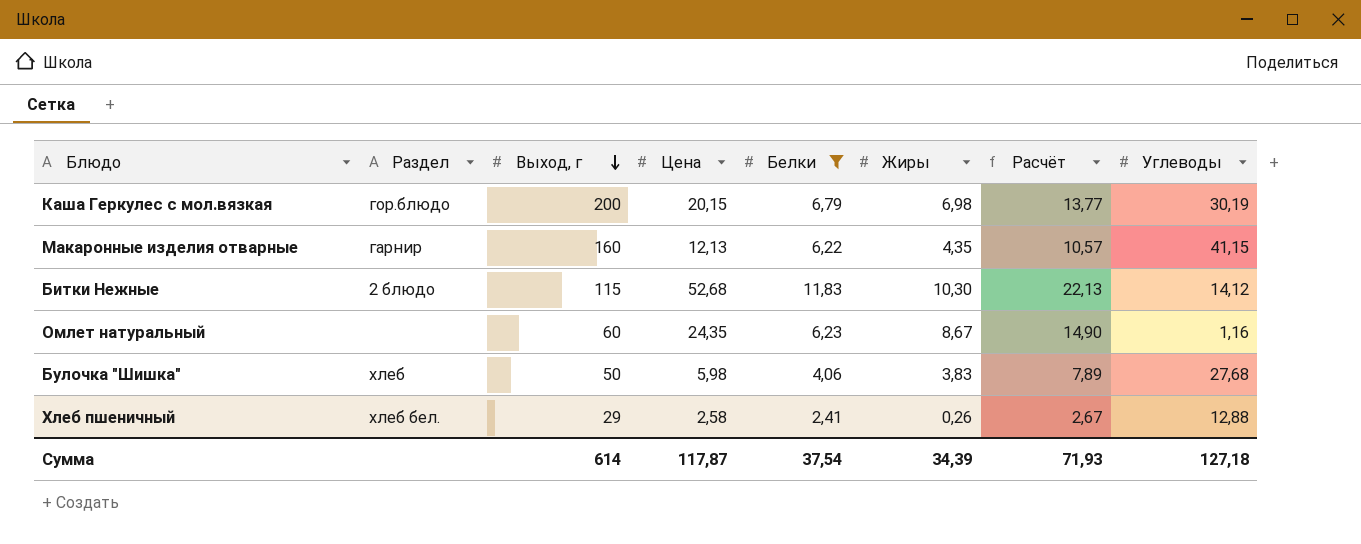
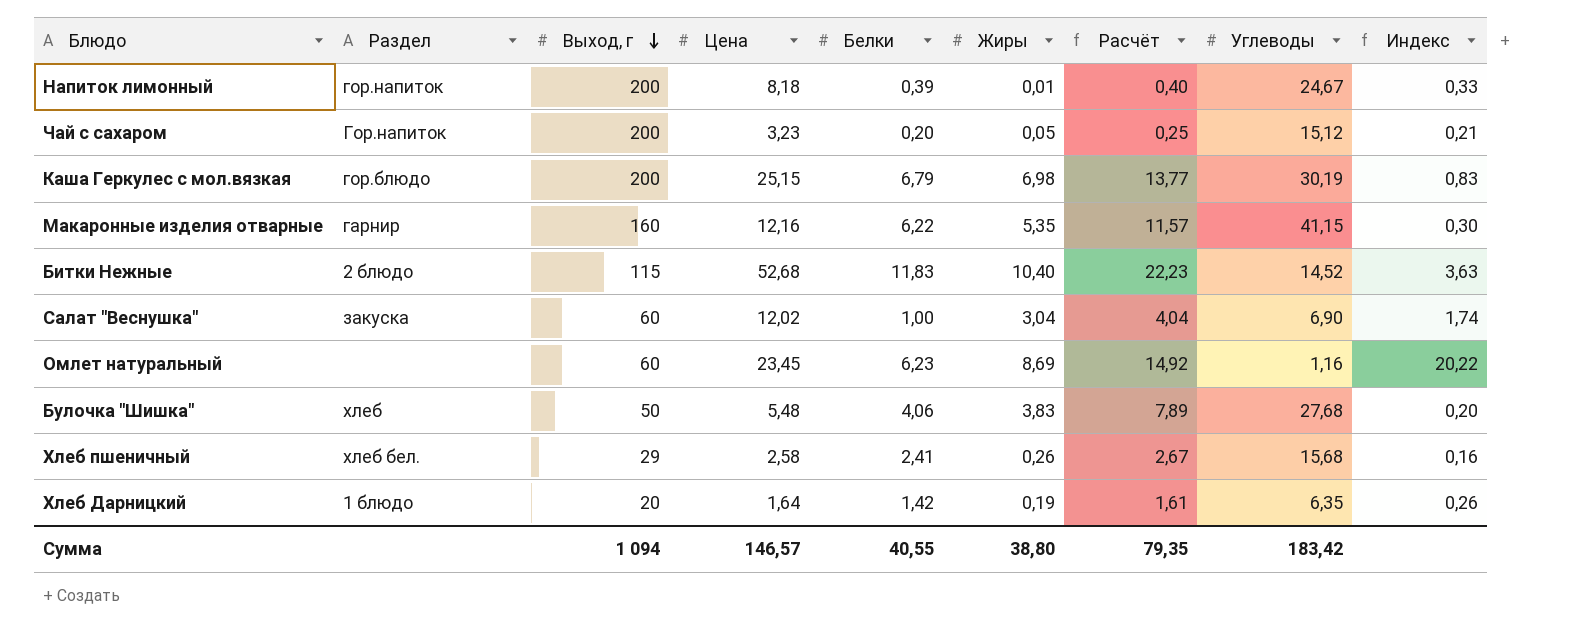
filter: Белки >= 2,41 -> none
column Индекс | formula: none -> [Цена] / [Углеводы]
Каша Геркулес с мол.вязкая | Цена: 20,15 -> 25,15
Макаронные изделия отварные | Цена: 12,13 -> 12,16
Макаронные изделия отварные | Жиры: 4,35 -> 5,35
Макаронные изделия отварные | Расчёт: 10,57 -> 11,57
Битки Нежные | Жиры: 10,30 -> 10,40
Битки Нежные | Расчёт: 22,13 -> 22,23
Битки Нежные | Углеводы: 14,12 -> 14,52
Омлет натуральный | Цена: 24,35 -> 23,45
Омлет натуральный | Жиры: 8,67 -> 8,69
Омлет натуральный | Расчёт: 14,90 -> 14,92
Булочка "Шишка" | Цена: 5,98 -> 5,48
Хлеб пшеничный | Углеводы: 12,88 -> 15,68
Сумма | Выход, г: 614 -> 1 094
Сумма | Цена: 117,87 -> 146,57
Сумма | Белки: 37,54 -> 40,55
Сумма | Жиры: 34,39 -> 38,80
Сумма | Расчёт: 71,93 -> 79,35
Сумма | Углеводы: 127,18 -> 183,42

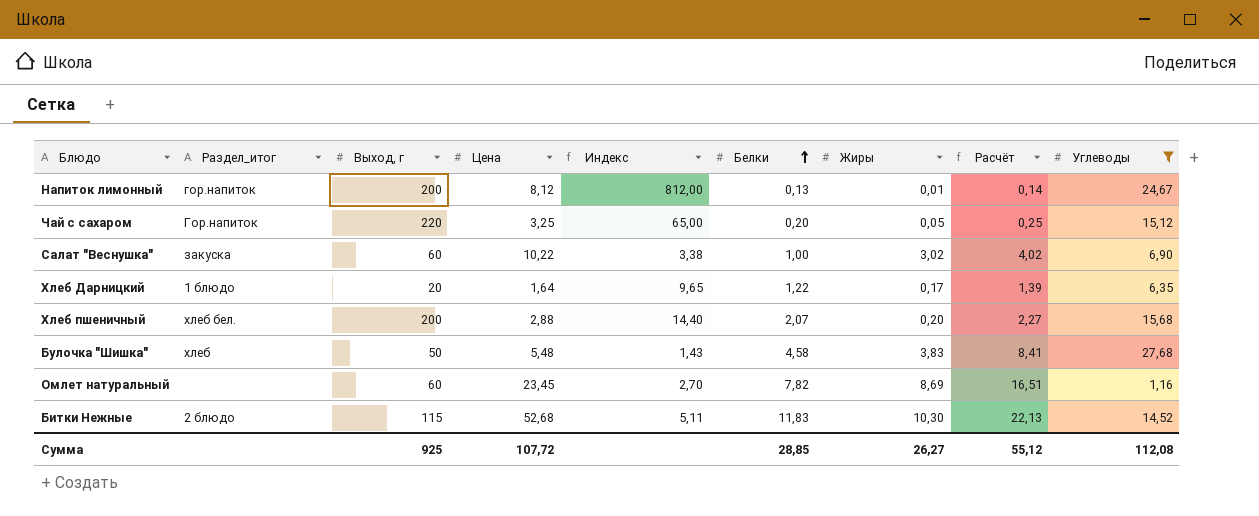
filter: none -> Углеводы <= 27,68
row order: Выход, г descending -> Белки ascending
column name: Раздел -> Раздел_итог
column Индекс | formula: [Цена] / [Углеводы] -> [Цена] / [Жиры]
column Индекс | position: 9 -> 5
Напиток лимонный | Цена: 8,18 -> 8,12
Напиток лимонный | Белки: 0,39 -> 0,13
Напиток лимонный | Расчёт: 0,40 -> 0,14
Чай с сахаром | Выход, г: 200 -> 220
Чай с сахаром | Цена: 3,23 -> 3,25
Салат "Веснушка" | Цена: 12,02 -> 10,22
Салат "Веснушка" | Жиры: 3,04 -> 3,02
Салат "Веснушка" | Расчёт: 4,04 -> 4,02
Хлеб Дарницкий | Белки: 1,42 -> 1,22
Хлеб Дарницкий | Жиры: 0,19 -> 0,17
Хлеб Дарницкий | Расчёт: 1,61 -> 1,39
Хлеб пшеничный | Выход, г: 29 -> 200
Хлеб пшеничный | Цена: 2,58 -> 2,88
Хлеб пшеничный | Белки: 2,41 -> 2,07
Хлеб пшеничный | Жиры: 0,26 -> 0,20
Хлеб пшеничный | Расчёт: 2,67 -> 2,27
Булочка "Шишка" | Белки: 4,06 -> 4,58
Булочка "Шишка" | Расчёт: 7,89 -> 8,41
Омлет натуральный | Белки: 6,23 -> 7,82
Омлет натуральный | Расчёт: 14,92 -> 16,51
Битки Нежные | Жиры: 10,40 -> 10,30
Битки Нежные | Расчёт: 22,23 -> 22,13
Сумма | Выход, г: 1 094 -> 925
Сумма | Цена: 146,57 -> 107,72
Сумма | Белки: 40,55 -> 28,85
Сумма | Жиры: 38,80 -> 26,27
Сумма | Расчёт: 79,35 -> 55,12
Сумма | Углеводы: 183,42 -> 112,08

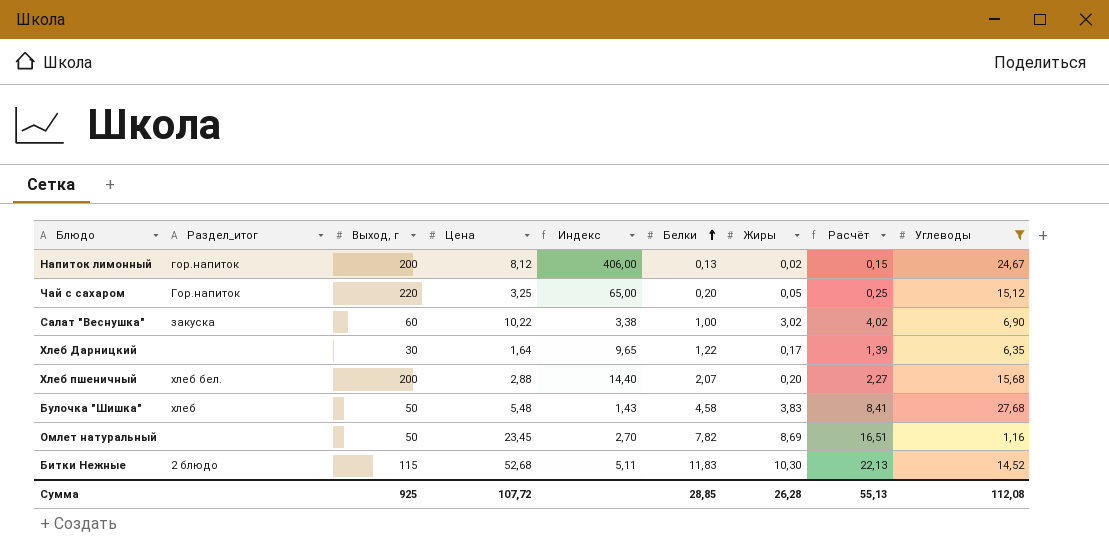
Напиток лимонный | Индекс: 812,00 -> 406,00
Напиток лимонный | Жиры: 0,01 -> 0,02
Напиток лимонный | Расчёт: 0,14 -> 0,15
Хлеб Дарницкий | Раздел_итог: 1 блюдо -> none
Хлеб Дарницкий | Выход, г: 20 -> 30
Омлет натуральный | Выход, г: 60 -> 50
Сумма | Жиры: 26,27 -> 26,28
Сумма | Расчёт: 55,12 -> 55,13

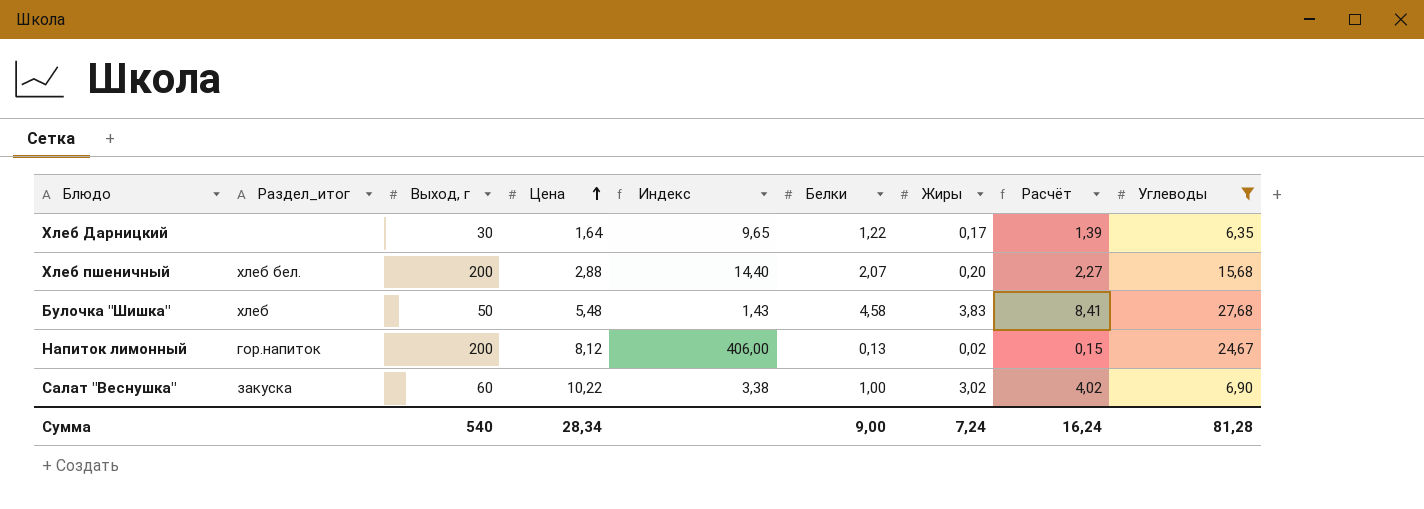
row order: Белки ascending -> Цена ascending
row Чай с сахаром: Гор.напиток | 220 | 3,25 | 65,00 | 0,20 | 0,05 | 0,25 | 15,12 -> none
row Омлет натуральный: none | 50 | 23,45 | 2,70 | 7,82 | 8,69 | 16,51 | 1,16 -> none
row Битки Нежные: 2 блюдо | 115 | 52,68 | 5,11 | 11,83 | 10,30 | 22,13 | 14,52 -> none
Сумма | Выход, г: 925 -> 540
Сумма | Цена: 107,72 -> 28,34
Сумма | Белки: 28,85 -> 9,00
Сумма | Жиры: 26,28 -> 7,24
Сумма | Расчёт: 55,13 -> 16,24
Сумма | Углеводы: 112,08 -> 81,28

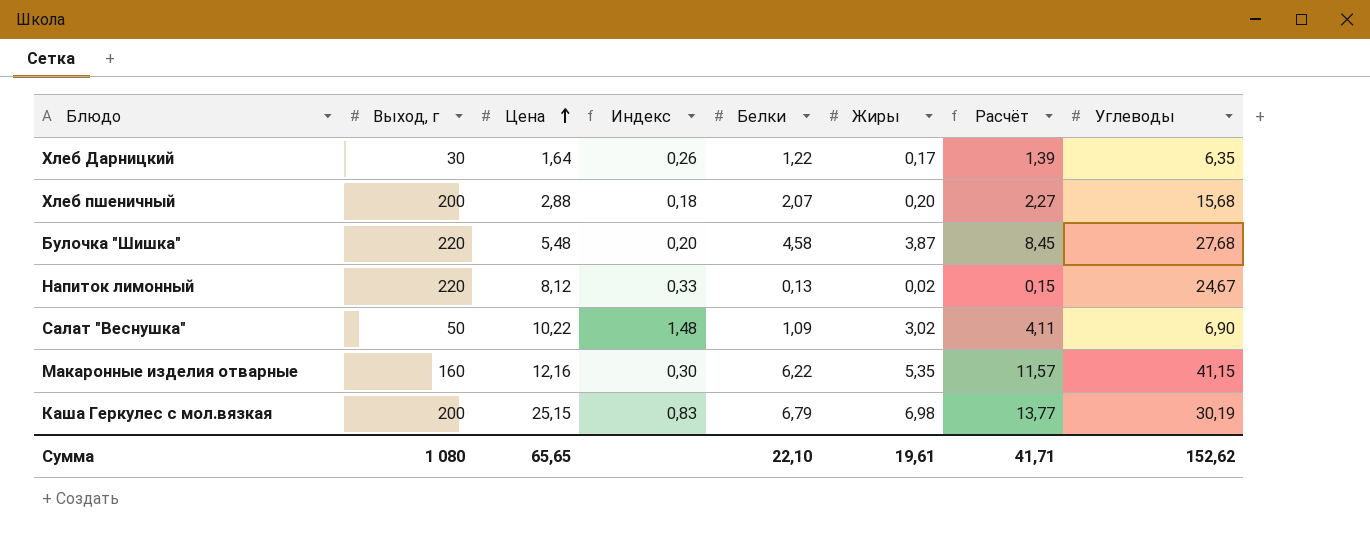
filter: Углеводы <= 27,68 -> none
column Раздел_итог | position: 2 -> none
column Индекс | formula: [Цена] / [Жиры] -> [Цена] / [Углеводы]
Булочка "Шишка" | Выход, г: 50 -> 220
Булочка "Шишка" | Жиры: 3,83 -> 3,87
Булочка "Шишка" | Расчёт: 8,41 -> 8,45
Напиток лимонный | Выход, г: 200 -> 220
Салат "Веснушка" | Выход, г: 60 -> 50
Салат "Веснушка" | Белки: 1,00 -> 1,09
Салат "Веснушка" | Расчёт: 4,02 -> 4,11
Сумма | Выход, г: 540 -> 1 080
Сумма | Цена: 28,34 -> 65,65
Сумма | Белки: 9,00 -> 22,10
Сумма | Жиры: 7,24 -> 19,61
Сумма | Расчёт: 16,24 -> 41,71
Сумма | Углеводы: 81,28 -> 152,62

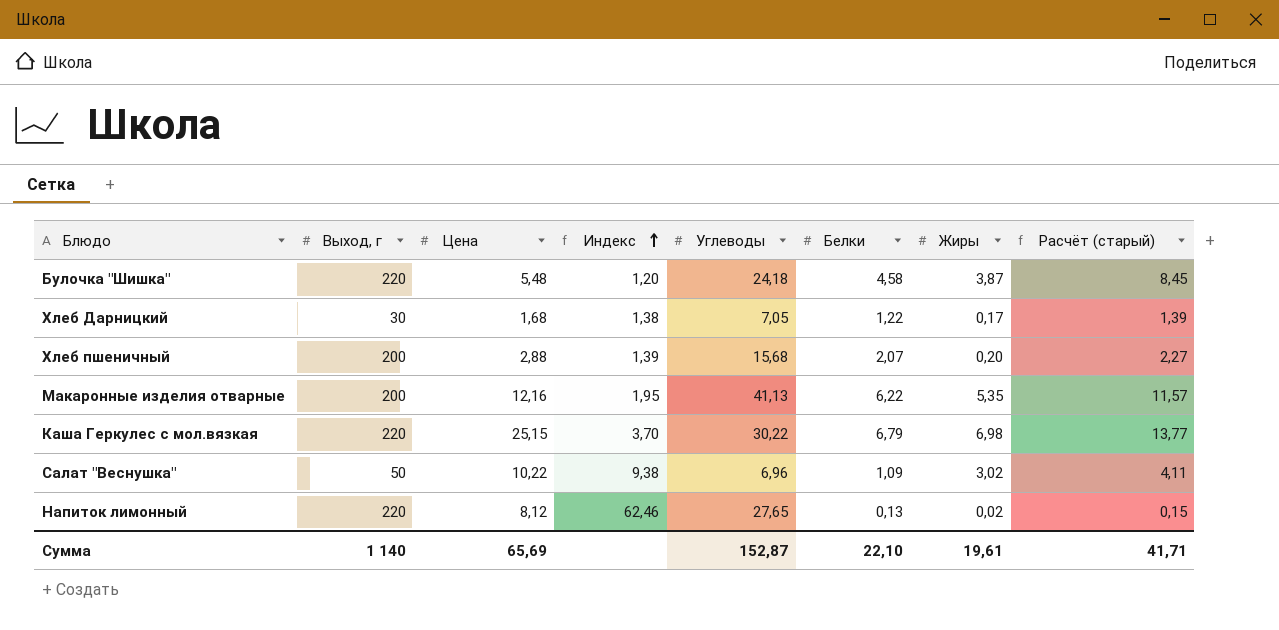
row order: Цена ascending -> Индекс ascending
column Индекс | formula: [Цена] / [Углеводы] -> [Цена] / [Белки]
column Углеводы | position: 8 -> 5
column name: Расчёт -> Расчёт (старый)
Булочка "Шишка" | Углеводы: 27,68 -> 24,18
Хлеб Дарницкий | Цена: 1,64 -> 1,68
Хлеб Дарницкий | Углеводы: 6,35 -> 7,05
Макаронные изделия отварные | Выход, г: 160 -> 200
Макаронные изделия отварные | Углеводы: 41,15 -> 41,13
Каша Геркулес с мол.вязкая | Выход, г: 200 -> 220
Каша Геркулес с мол.вязкая | Углеводы: 30,19 -> 30,22
Салат "Веснушка" | Углеводы: 6,90 -> 6,96
Напиток лимонный | Углеводы: 24,67 -> 27,65
Сумма | Выход, г: 1 080 -> 1 140
Сумма | Цена: 65,65 -> 65,69
Сумма | Углеводы: 152,62 -> 152,87

